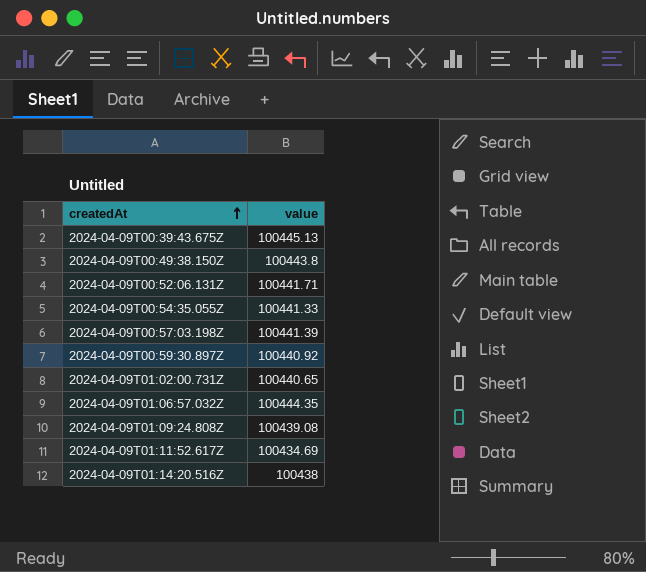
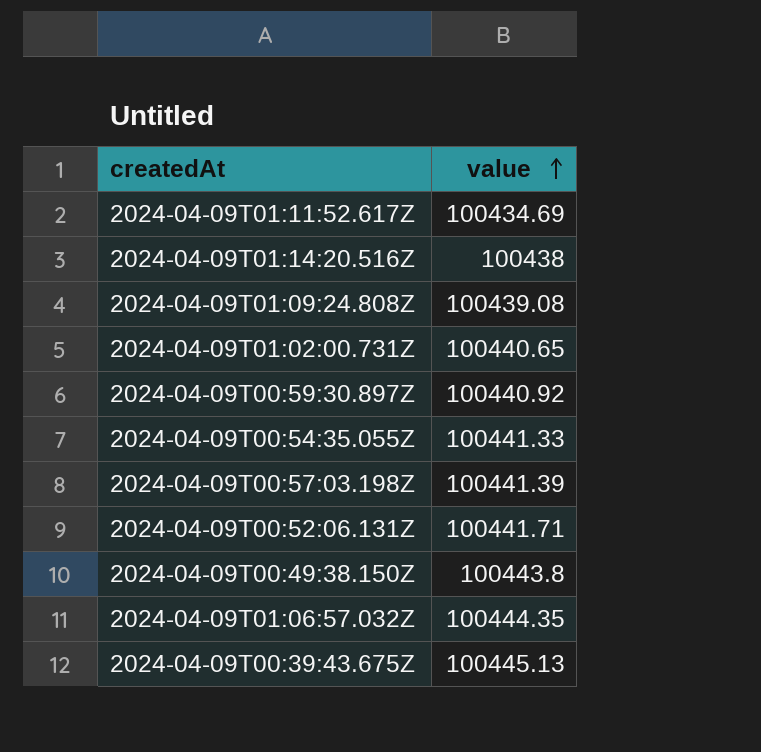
row order: createdAt ascending -> value ascending

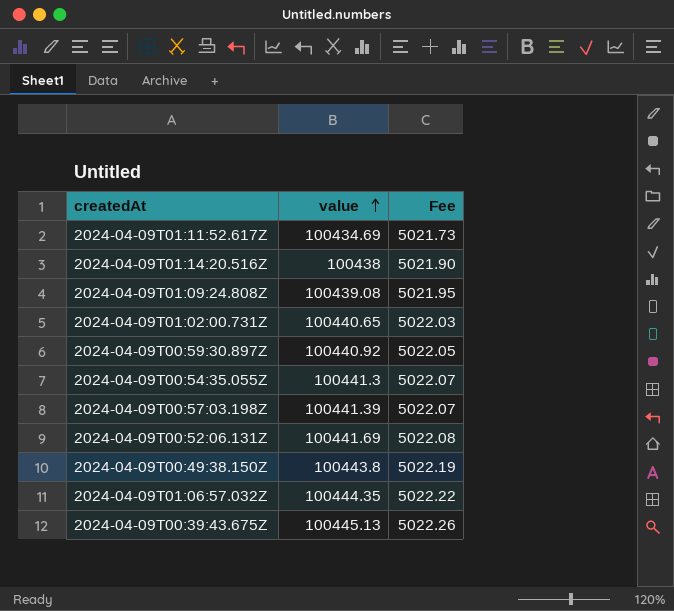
column Fee | formula: none -> [value] * 0.05
2024-04-09T00:54:35.055Z | value: 100441.33 -> 100441.3
2024-04-09T00:52:06.131Z | value: 100441.71 -> 100441.69

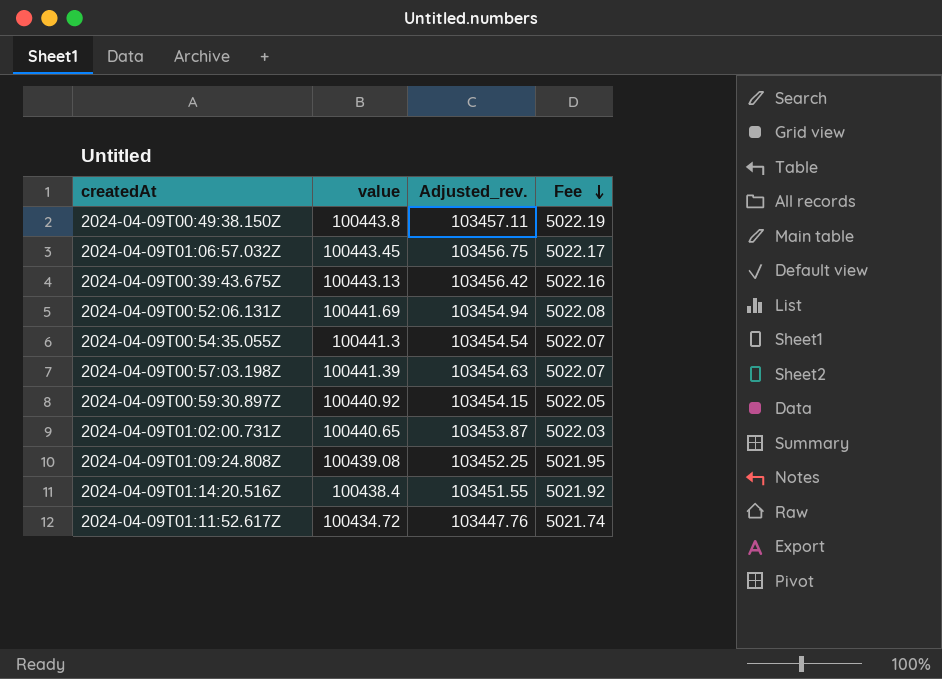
row order: value ascending -> Fee descending
column Adjusted_rev. | formula: none -> [value] * 1.03
2024-04-09T01:06:57.032Z | value: 100444.35 -> 100443.45
2024-04-09T01:06:57.032Z | Fee: 5022.22 -> 5022.17
2024-04-09T00:39:43.675Z | value: 100445.13 -> 100443.13
2024-04-09T00:39:43.675Z | Fee: 5022.26 -> 5022.16
2024-04-09T01:14:20.516Z | value: 100438 -> 100438.4
2024-04-09T01:14:20.516Z | Fee: 5021.90 -> 5021.92
2024-04-09T01:11:52.617Z | value: 100434.69 -> 100434.72
2024-04-09T01:11:52.617Z | Fee: 5021.73 -> 5021.74

